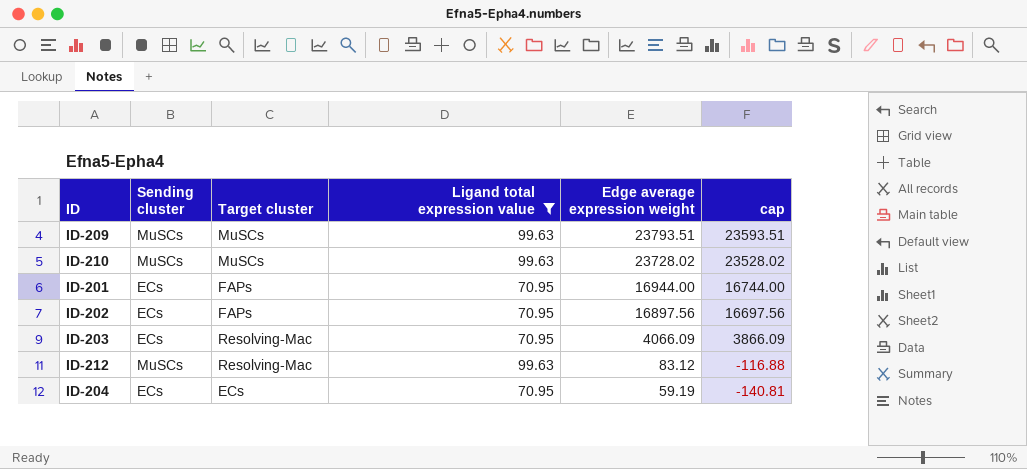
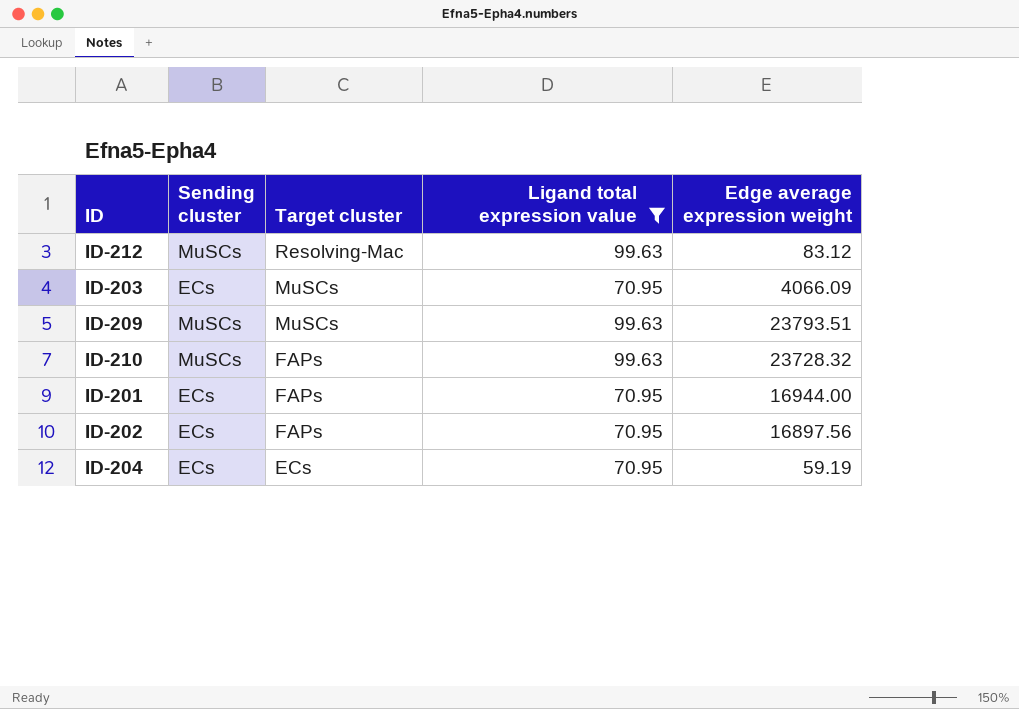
row order: Edge average expression weight descending -> Target cluster descending
column cap | formula: [Edge average expression weight] - 200 -> none
ID-203 | Target cluster: Resolving-Mac -> MuSCs
ID-210 | Target cluster: MuSCs -> FAPs
ID-210 | Edge average expression weight: 23728.02 -> 23728.32

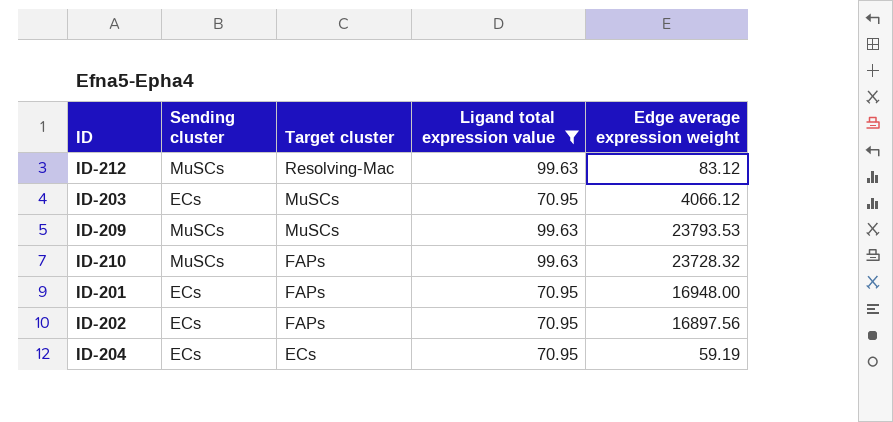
ID-203 | Edge average expression weight: 4066.09 -> 4066.12
ID-209 | Edge average expression weight: 23793.51 -> 23793.53
ID-201 | Edge average expression weight: 16944.00 -> 16948.00

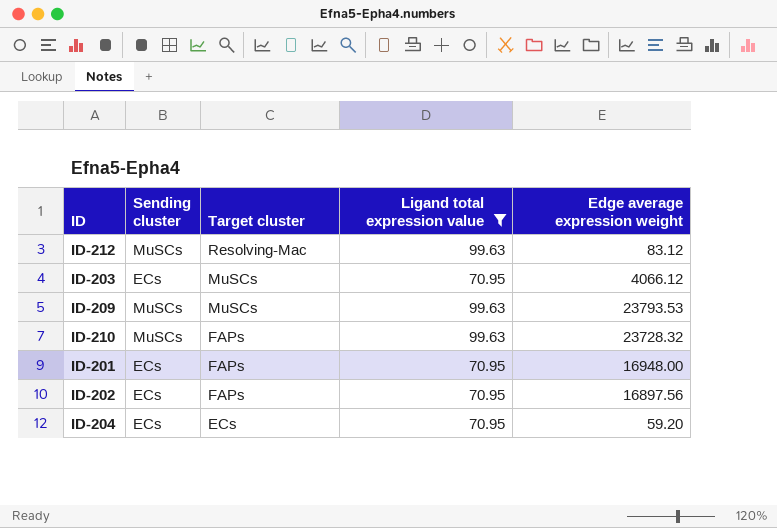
ID-204 | Edge average expression weight: 59.19 -> 59.20

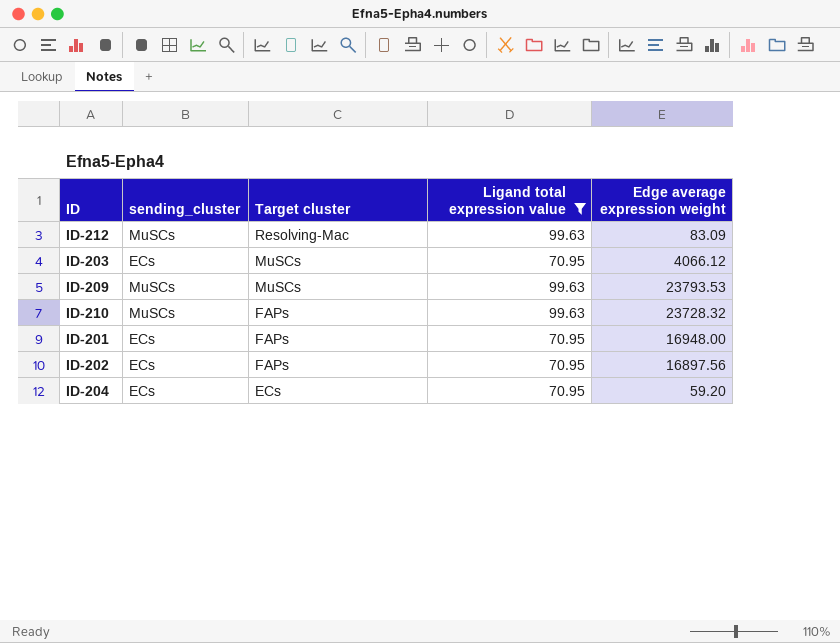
column name: Sending cluster -> sending_cluster
ID-212 | Edge average expression weight: 83.12 -> 83.09

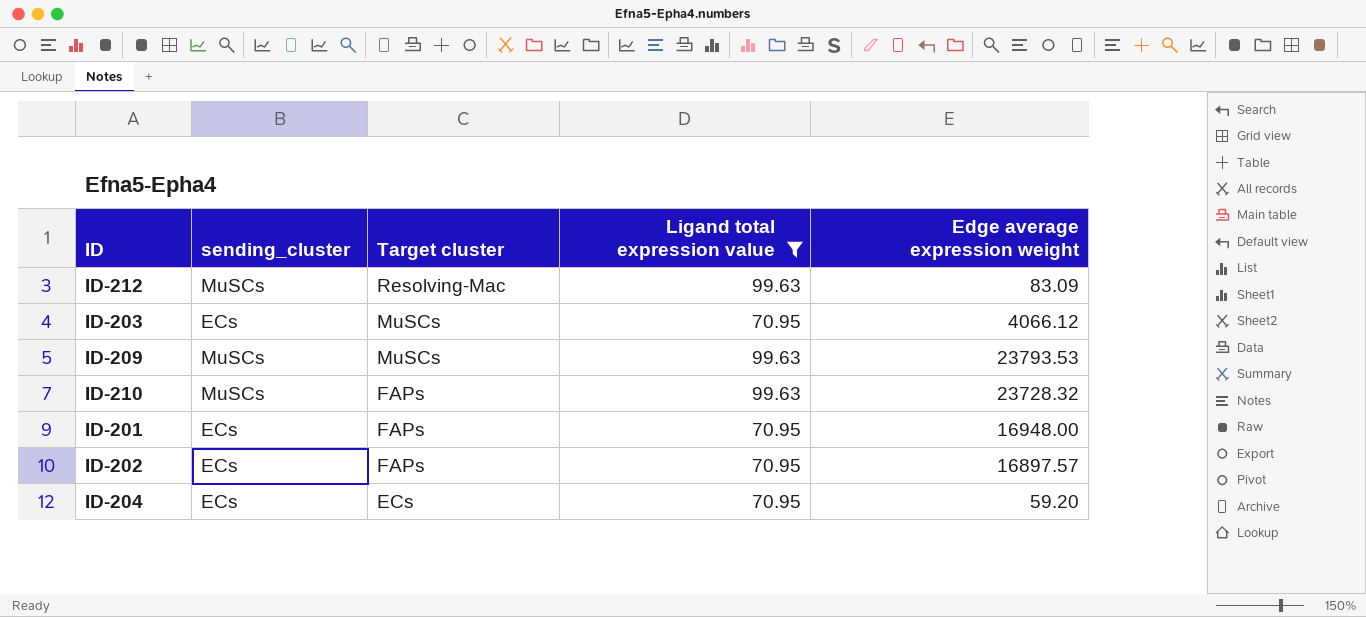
ID-202 | Edge average expression weight: 16897.56 -> 16897.57

